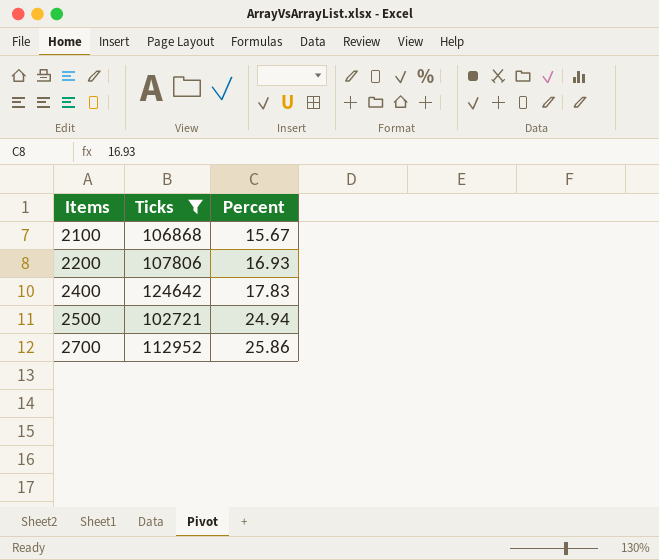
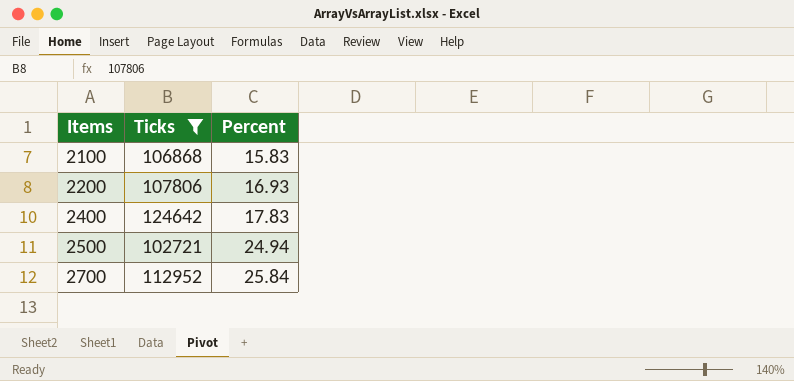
2100 | Percent: 15.67 -> 15.83
2700 | Percent: 25.86 -> 25.84

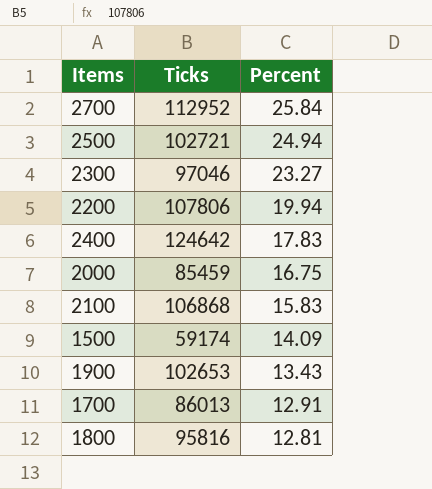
filter: Ticks >= 102721 -> none
row order: Items ascending -> Percent descending
2200 | Percent: 16.93 -> 19.94

